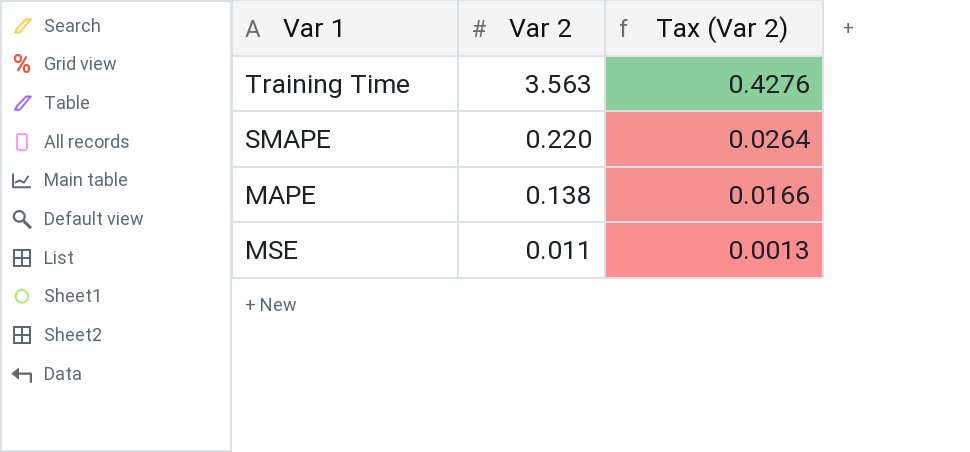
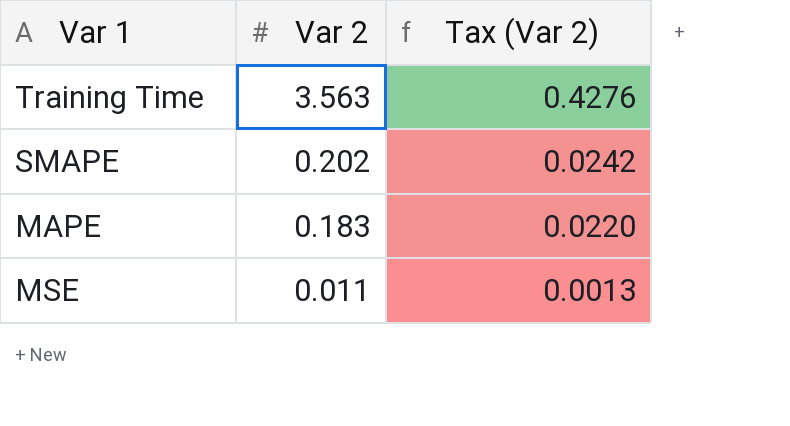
SMAPE | Var 2: 0.220 -> 0.202
SMAPE | Tax (Var 2): 0.0264 -> 0.0242
MAPE | Var 2: 0.138 -> 0.183
MAPE | Tax (Var 2): 0.0166 -> 0.0220

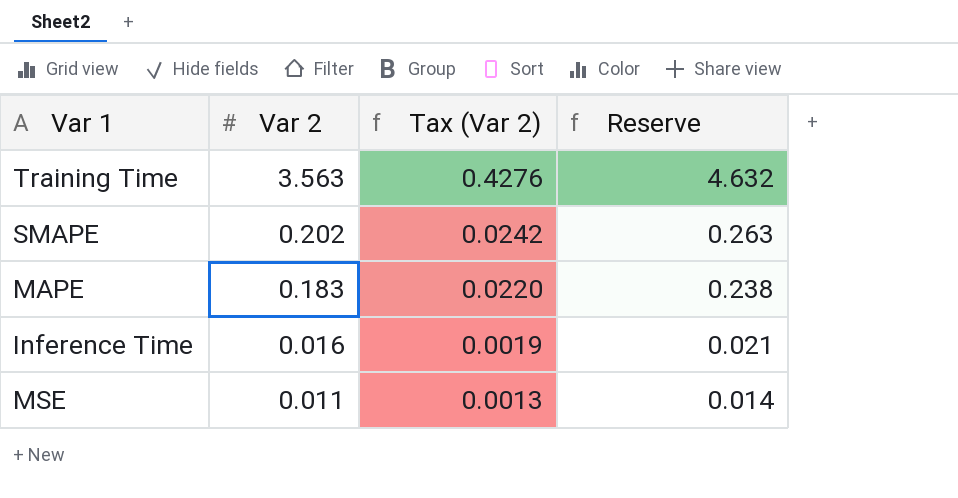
column Reserve | formula: none -> [Var 2] * 1.3
row Inference Time: none -> 0.016 | 0.0019 | 0.021

